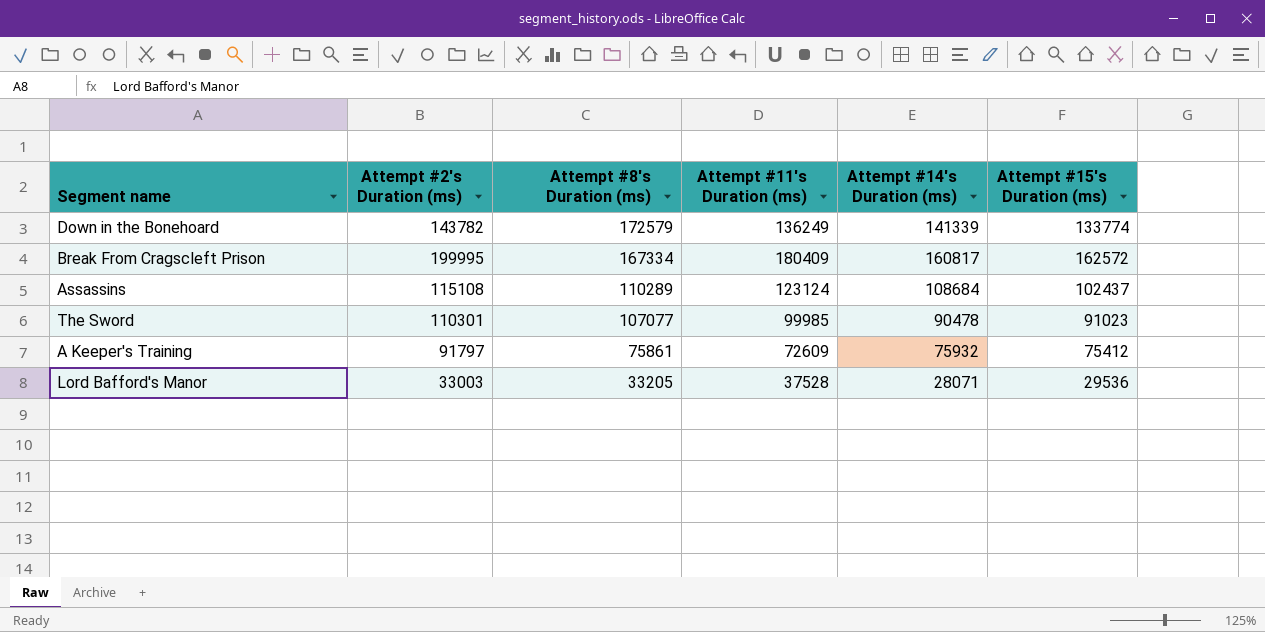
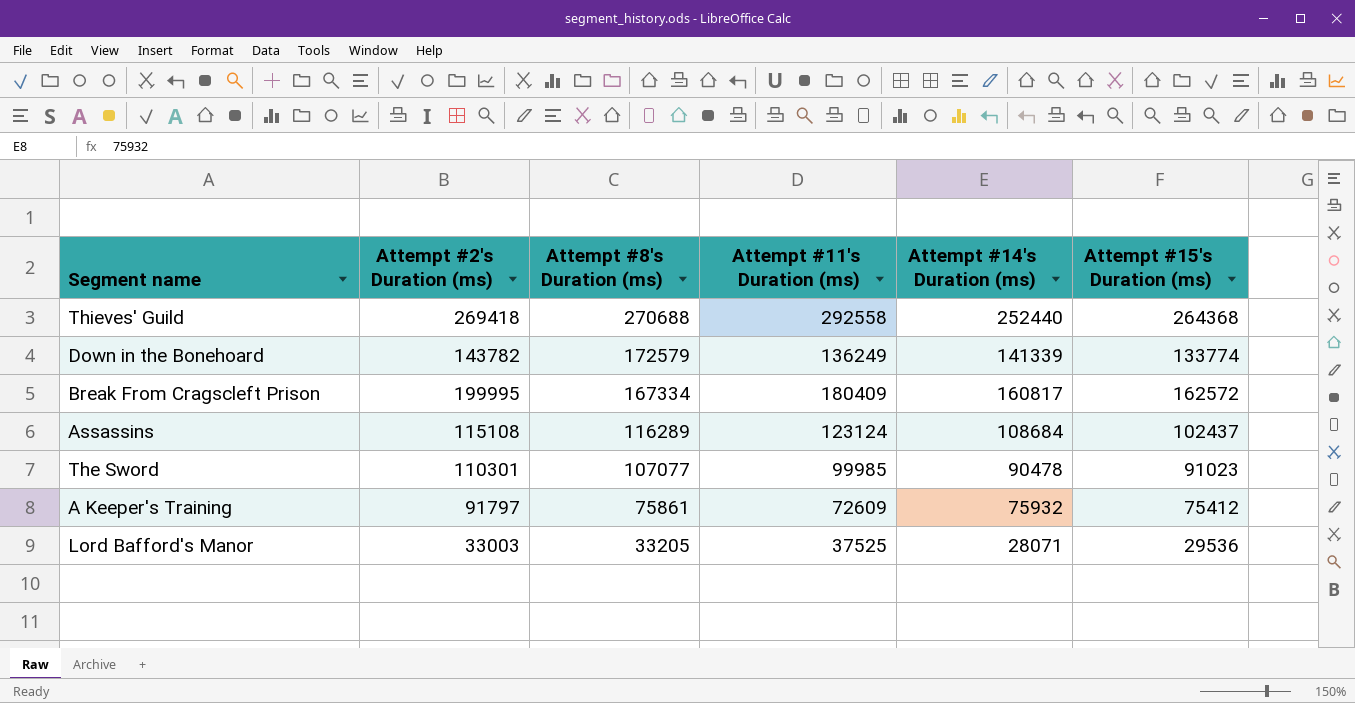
row Thieves' Guild: none -> 269418 | 270688 | 292558 | 252440 | 264368
Assassins | Attempt #8's Duration (ms): 110289 -> 116289
Lord Bafford's Manor | Attempt #11's Duration (ms): 37528 -> 37525

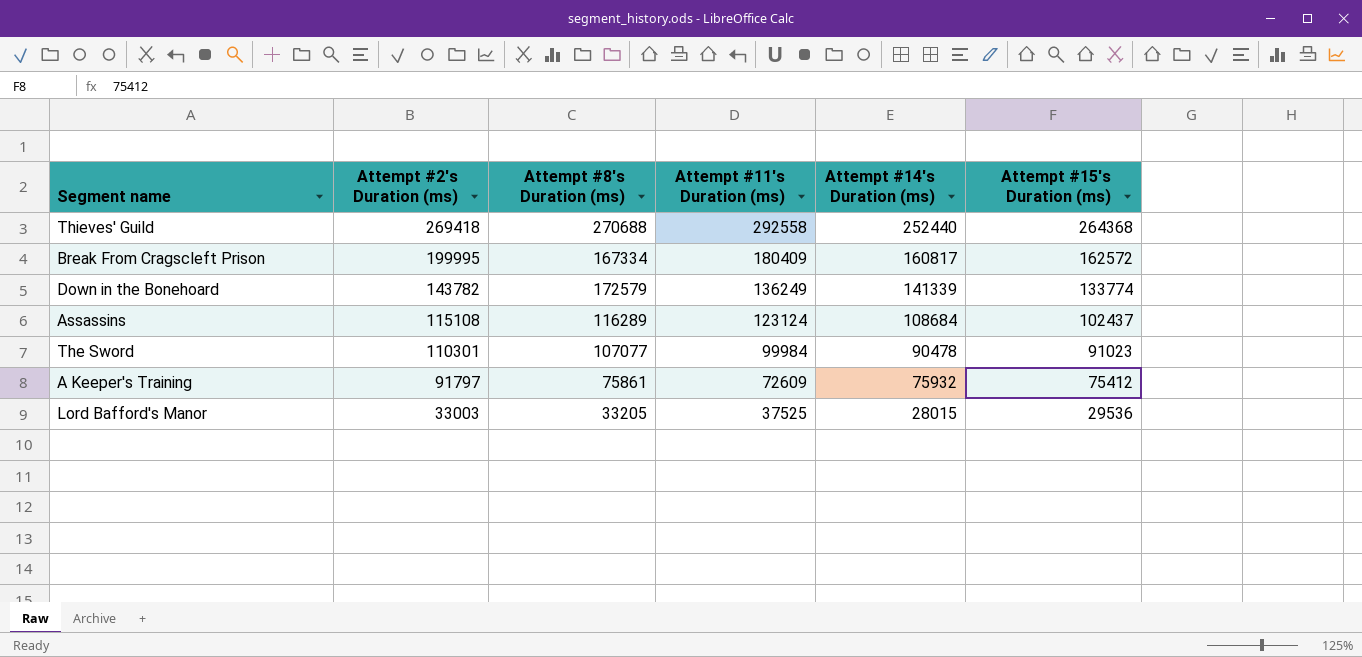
row order: Attempt #8's Duration (ms) descending -> Attempt #2's Duration (ms) descending
The Sword | Attempt #11's Duration (ms): 99985 -> 99984
Lord Bafford's Manor | Attempt #14's Duration (ms): 28071 -> 28015

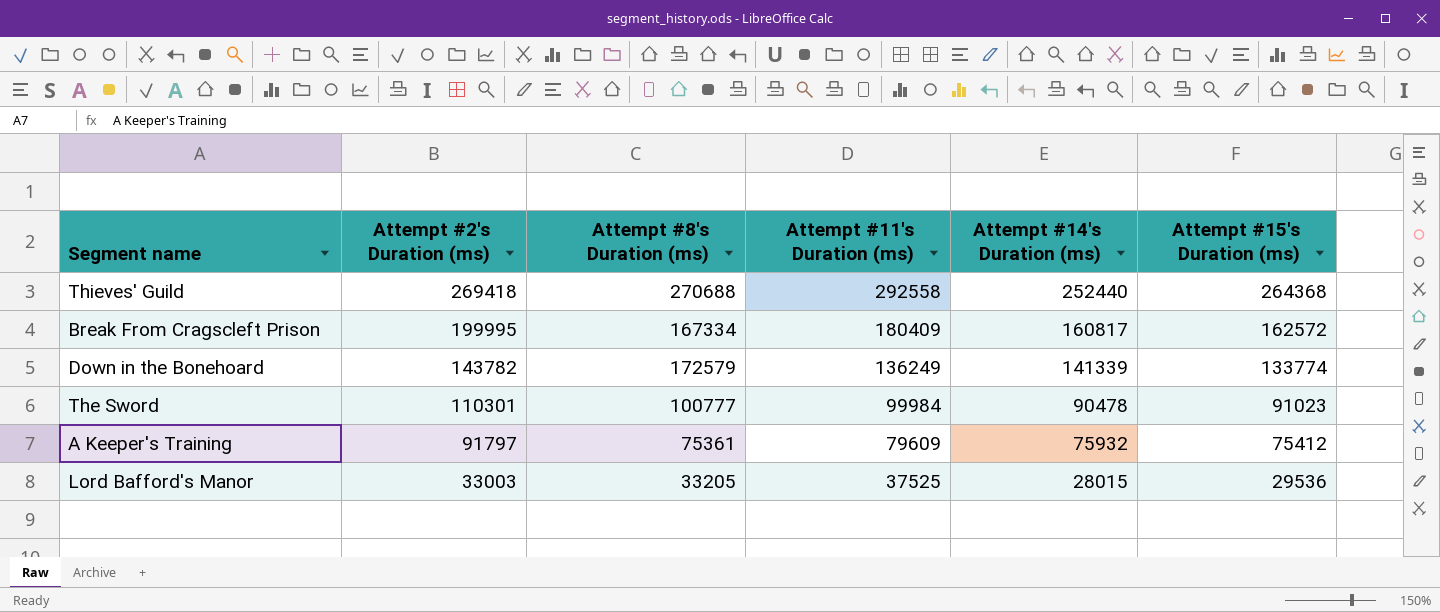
row Assassins: 115108 | 116289 | 123124 | 108684 | 102437 -> none
The Sword | Attempt #8's Duration (ms): 107077 -> 100777
A Keeper's Training | Attempt #8's Duration (ms): 75861 -> 75361
A Keeper's Training | Attempt #11's Duration (ms): 72609 -> 79609

